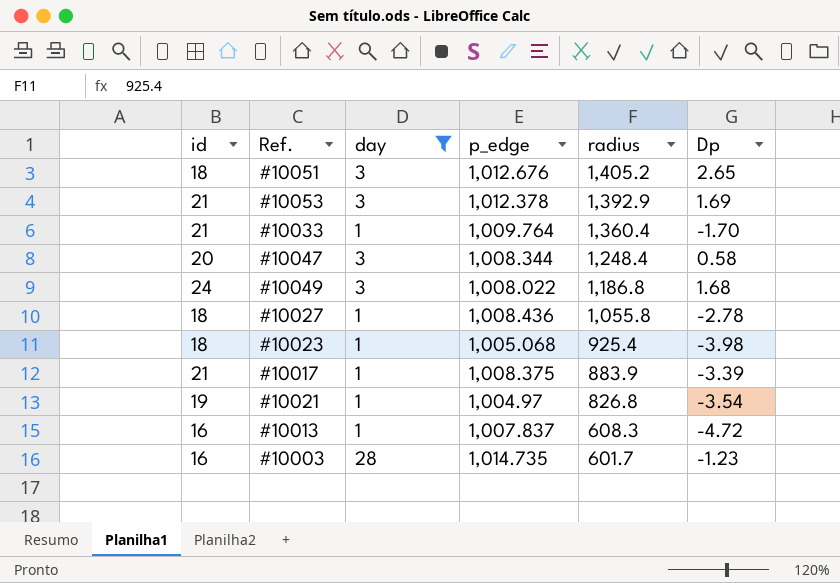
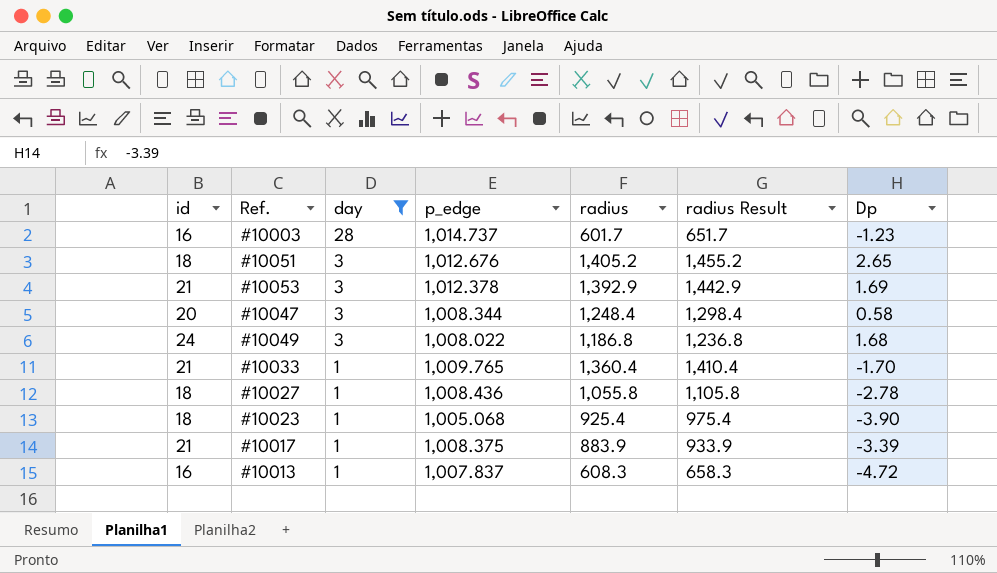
row order: radius descending -> day descending
column radius Result | formula: none -> [radius] + 50
row #10021: 19 | 1 | 1,004.97 | 826.8 | -3.54 -> none
#10003 | p_edge: 1,014.735 -> 1,014.737
#10033 | p_edge: 1,009.764 -> 1,009.765
#10023 | Dp: -3.98 -> -3.90

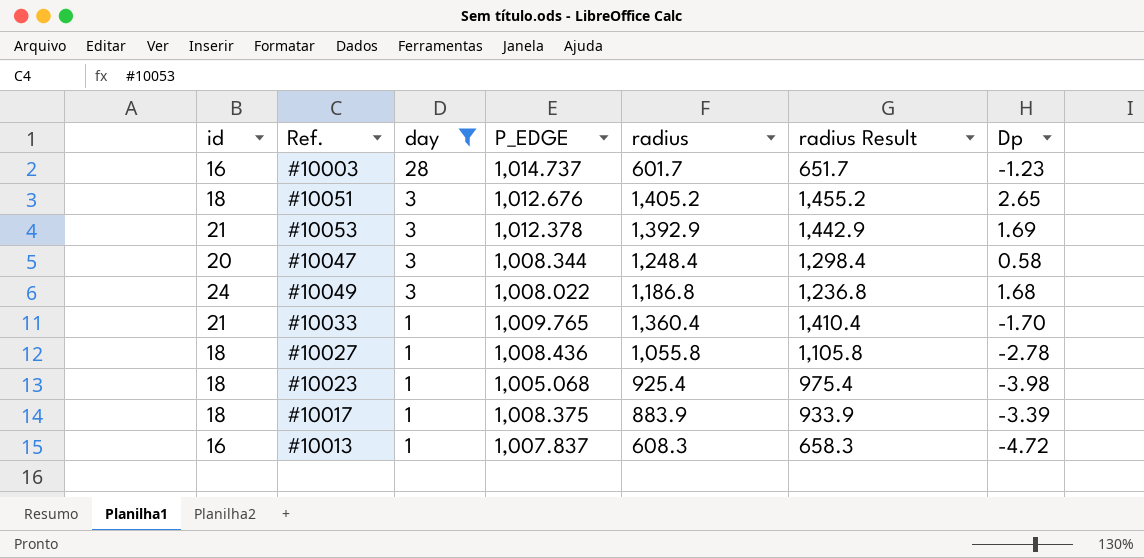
column name: p_edge -> P_EDGE
#10023 | Dp: -3.90 -> -3.98
#10017 | id: 21 -> 18

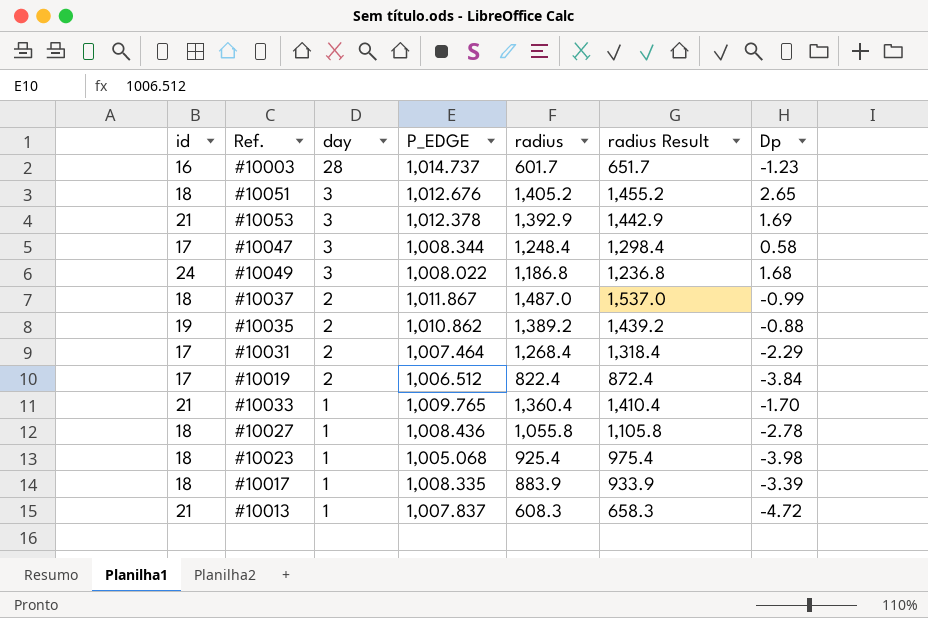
filter: day != 2 -> none
#10047 | id: 20 -> 17
#10017 | P_EDGE: 1,008.375 -> 1,008.335
#10013 | id: 16 -> 21

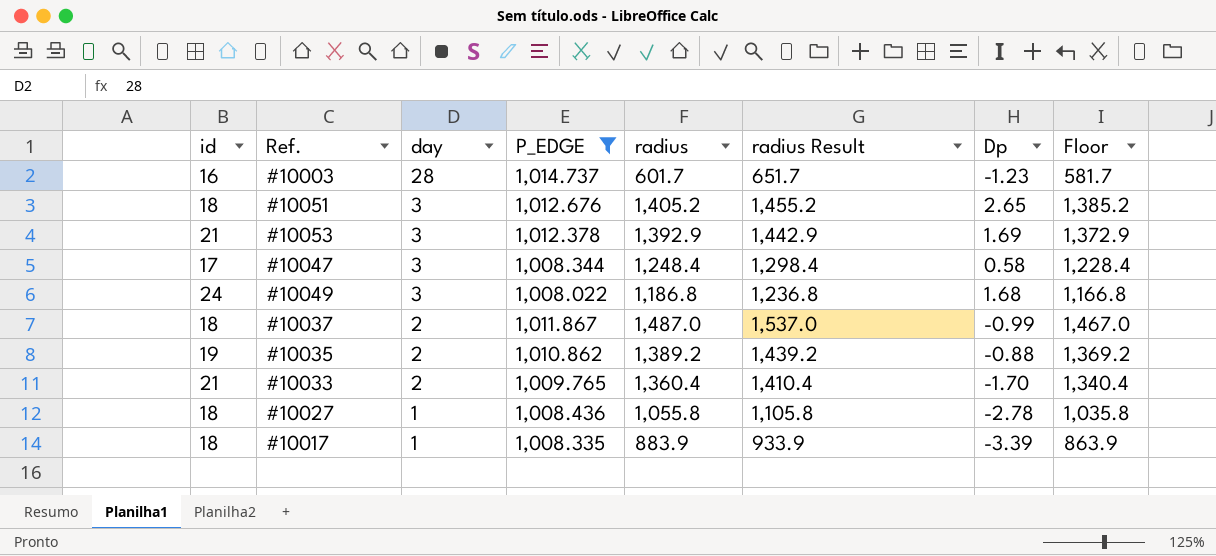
filter: none -> P_EDGE >= 1,008.022
column Floor | formula: none -> [radius] - 20
#10033 | day: 1 -> 2

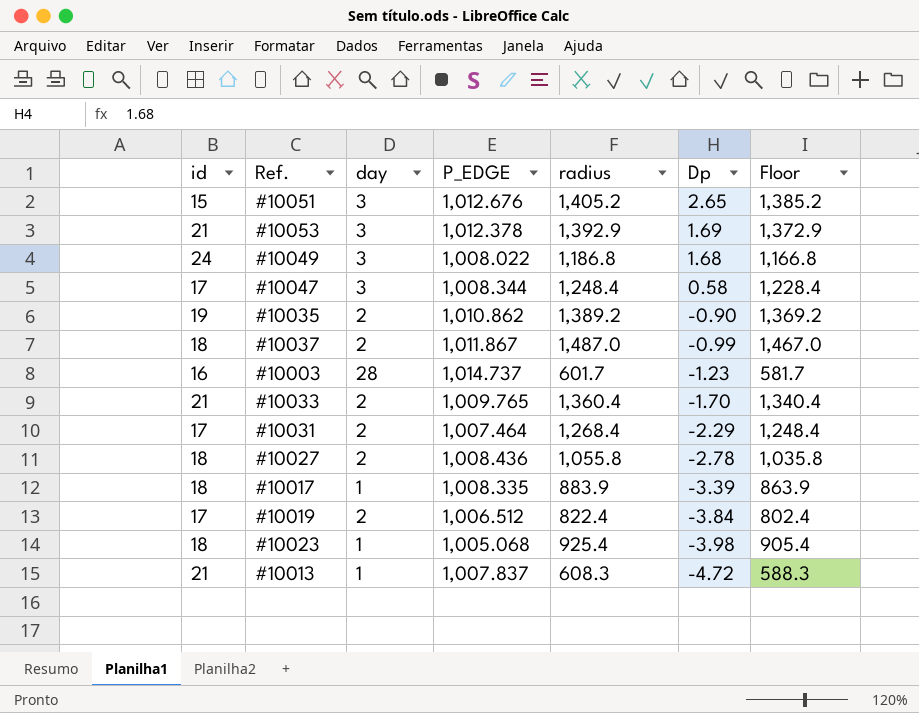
filter: P_EDGE >= 1,008.022 -> none
row order: day descending -> Dp descending
column radius Result | formula: [radius] + 50 -> none
#10051 | id: 18 -> 15
#10035 | Dp: -0.88 -> -0.90
#10027 | day: 1 -> 2

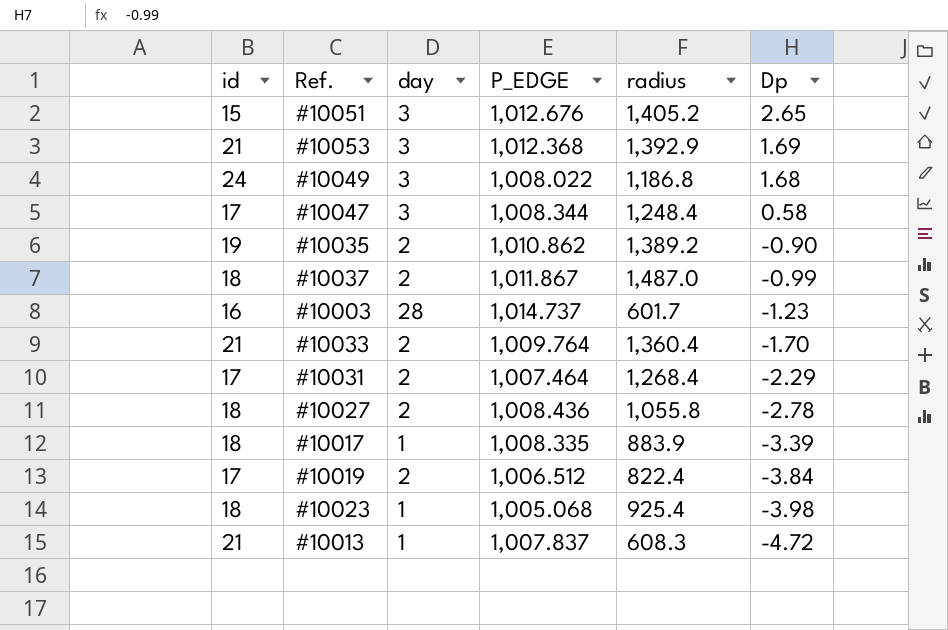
column Floor | formula: [radius] - 20 -> none
#10053 | P_EDGE: 1,012.378 -> 1,012.368
#10033 | P_EDGE: 1,009.765 -> 1,009.764

